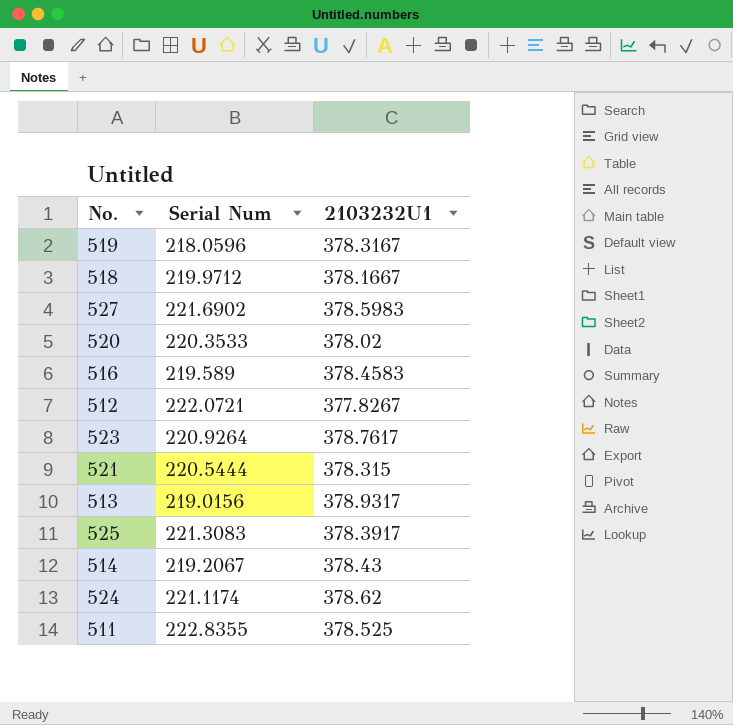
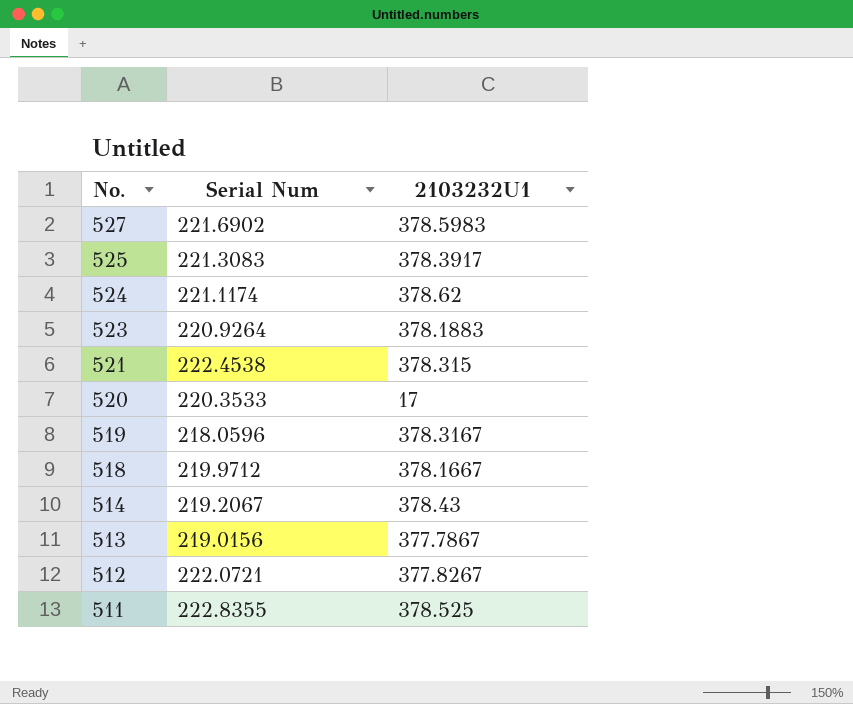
row order: none -> No. descending
row 516: 219.589 | 378.4583 -> none
523 | 2103232U1: 378.7617 -> 378.1883
521 | Serial Num: 220.5444 -> 222.4538
520 | 2103232U1: 378.02 -> 17
513 | 2103232U1: 378.9317 -> 377.7867

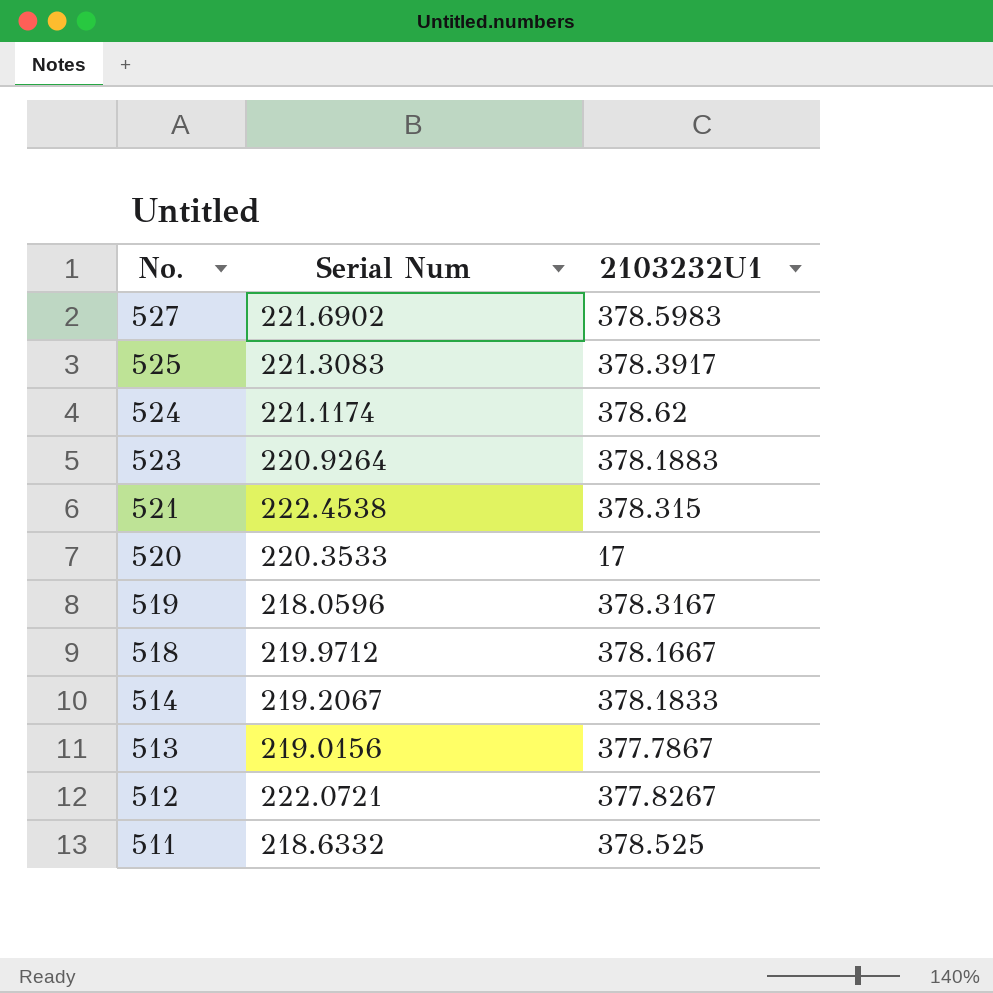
514 | 2103232U1: 378.43 -> 378.1833
511 | Serial Num: 222.8355 -> 218.6332

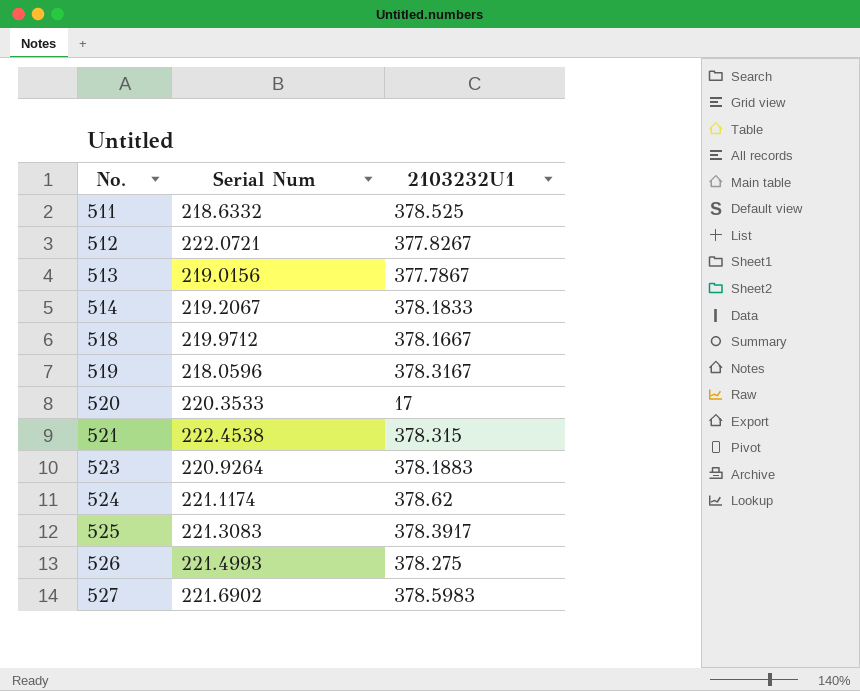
row order: No. descending -> No. ascending
row 526: none -> 221.4993 | 378.275

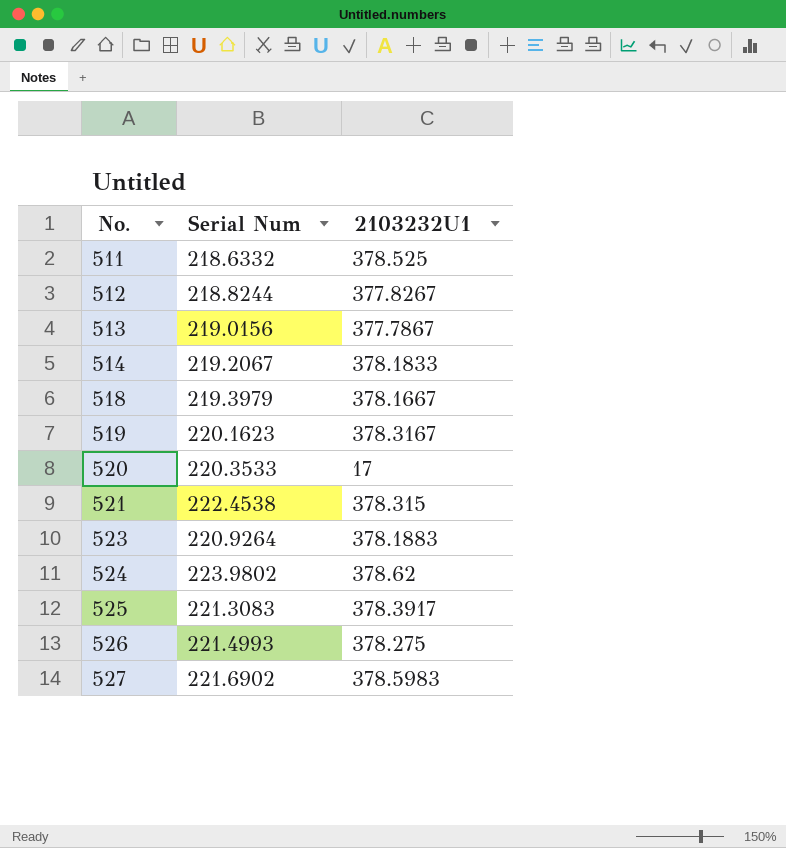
512 | Serial Num: 222.0721 -> 218.8244
518 | Serial Num: 219.9712 -> 219.3979
519 | Serial Num: 218.0596 -> 220.1623
524 | Serial Num: 221.1174 -> 223.9802

